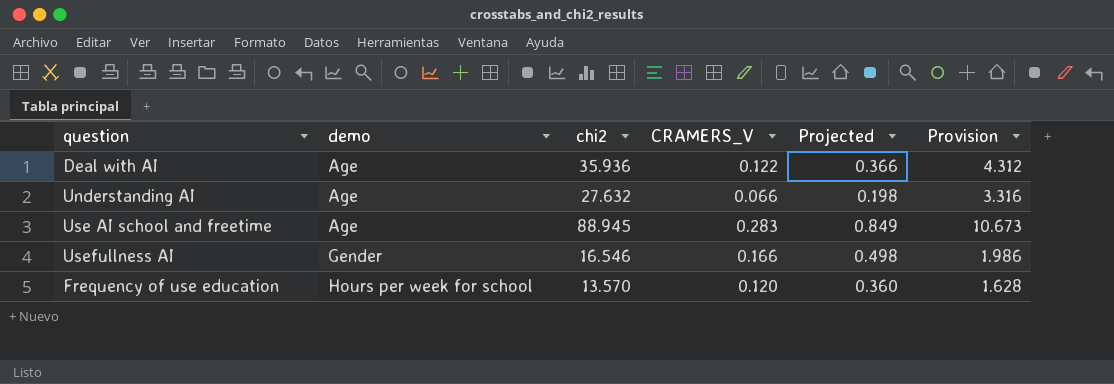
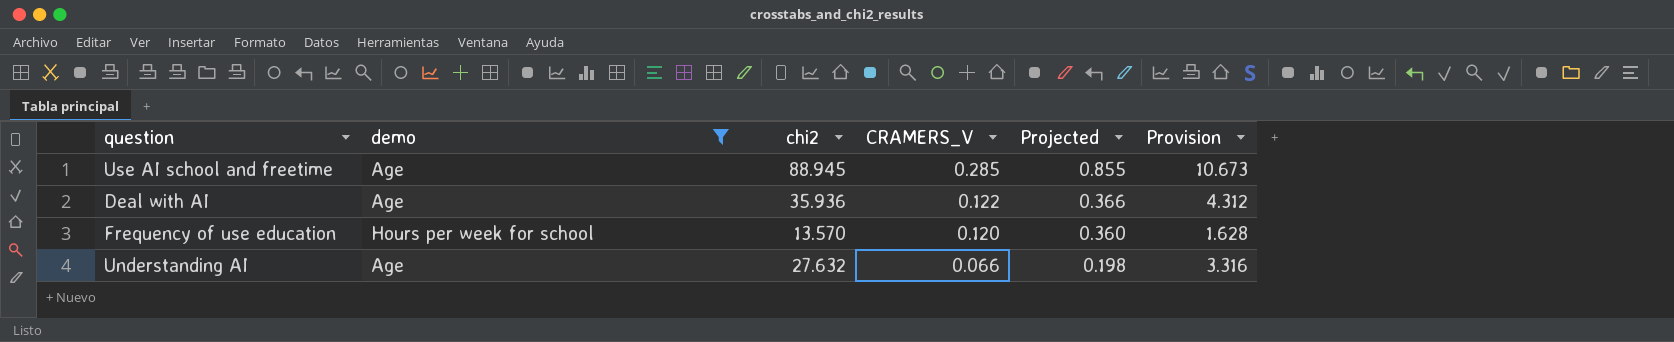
filter: none -> demo != Gender
row order: demo ascending -> CRAMERS_V descending
Use AI school and freetime | CRAMERS_V: 0.283 -> 0.285
Use AI school and freetime | Projected: 0.849 -> 0.855

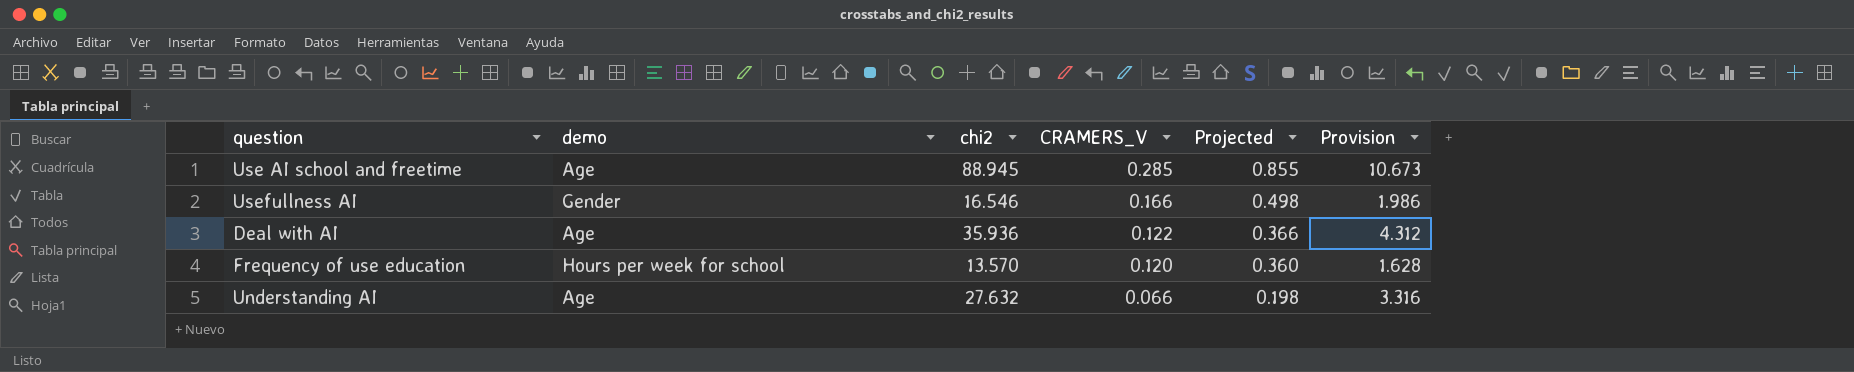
filter: demo != Gender -> none

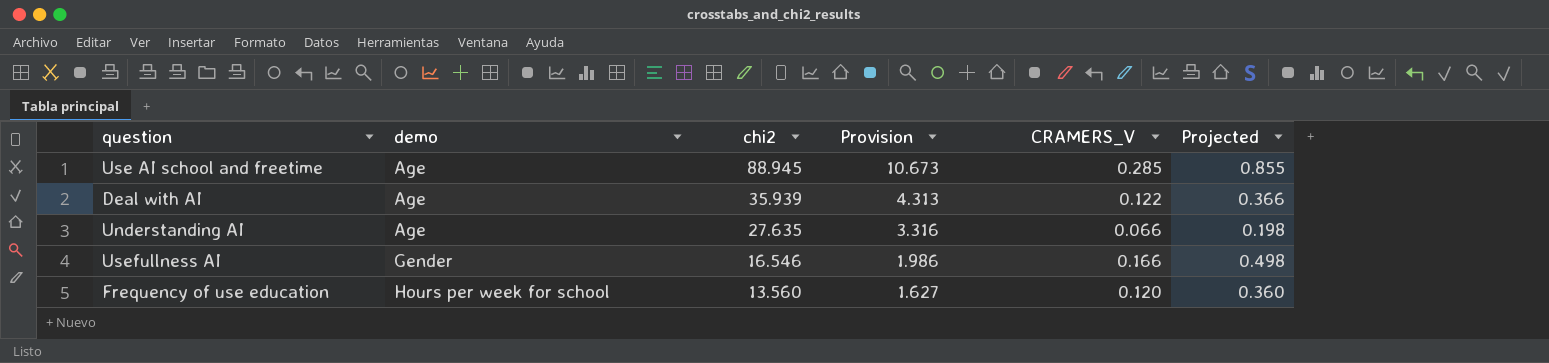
row order: CRAMERS_V descending -> demo ascending
column Provision | position: 6 -> 4
Deal with AI | chi2: 35.936 -> 35.939
Deal with AI | Provision: 4.312 -> 4.313
Understanding AI | chi2: 27.632 -> 27.635
Frequency of use education | chi2: 13.570 -> 13.560
Frequency of use education | Provision: 1.628 -> 1.627

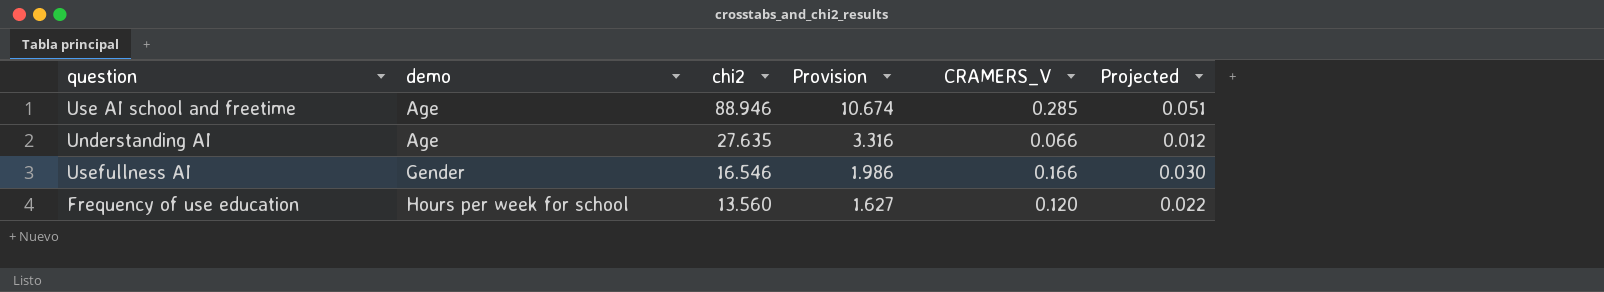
column Projected | formula: [CRAMERS_V] * 3 -> [CRAMERS_V] * 0.18
row Deal with AI: Age | 35.939 | 4.313 | 0.122 | 0.366 -> none
Use AI school and freetime | chi2: 88.945 -> 88.946
Use AI school and freetime | Provision: 10.673 -> 10.674

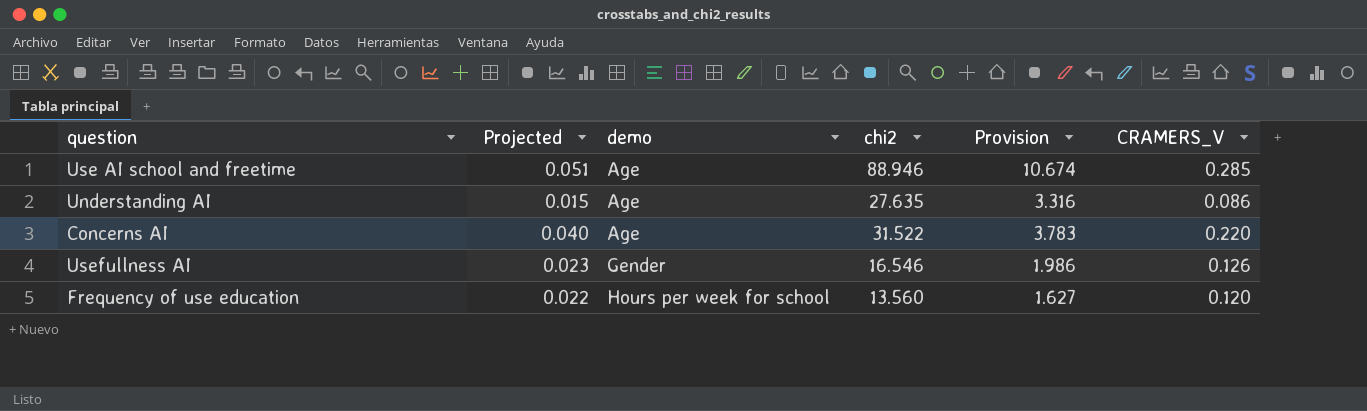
column Projected | position: 6 -> 2
Understanding AI | Projected: 0.012 -> 0.015
Understanding AI | CRAMERS_V: 0.066 -> 0.086
row Concerns AI: none -> 0.040 | Age | 31.522 | 3.783 | 0.220
Usefullness AI | Projected: 0.030 -> 0.023
Usefullness AI | CRAMERS_V: 0.166 -> 0.126

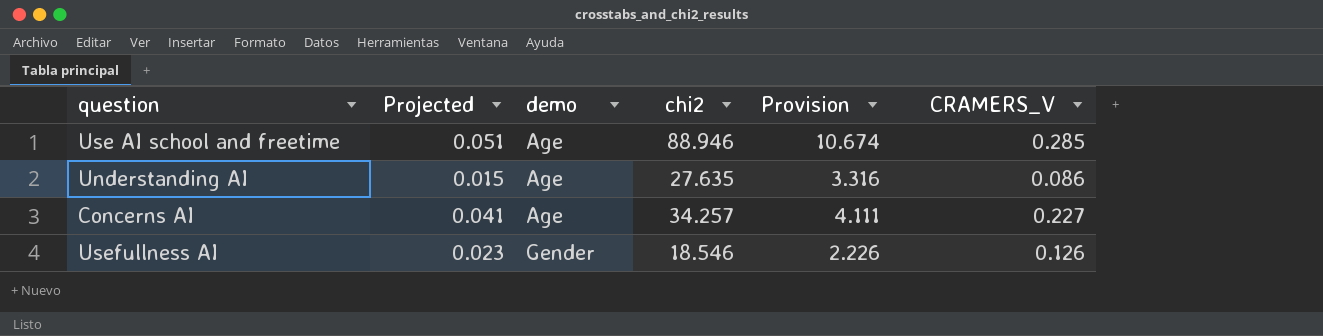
row Frequency of use education: 0.022 | Hours per week for school | 13.560 | 1.627 | 0.120 -> none
Concerns AI | Projected: 0.040 -> 0.041
Concerns AI | chi2: 31.522 -> 34.257
Concerns AI | Provision: 3.783 -> 4.111
Concerns AI | CRAMERS_V: 0.220 -> 0.227
Usefullness AI | chi2: 16.546 -> 18.546
Usefullness AI | Provision: 1.986 -> 2.226

